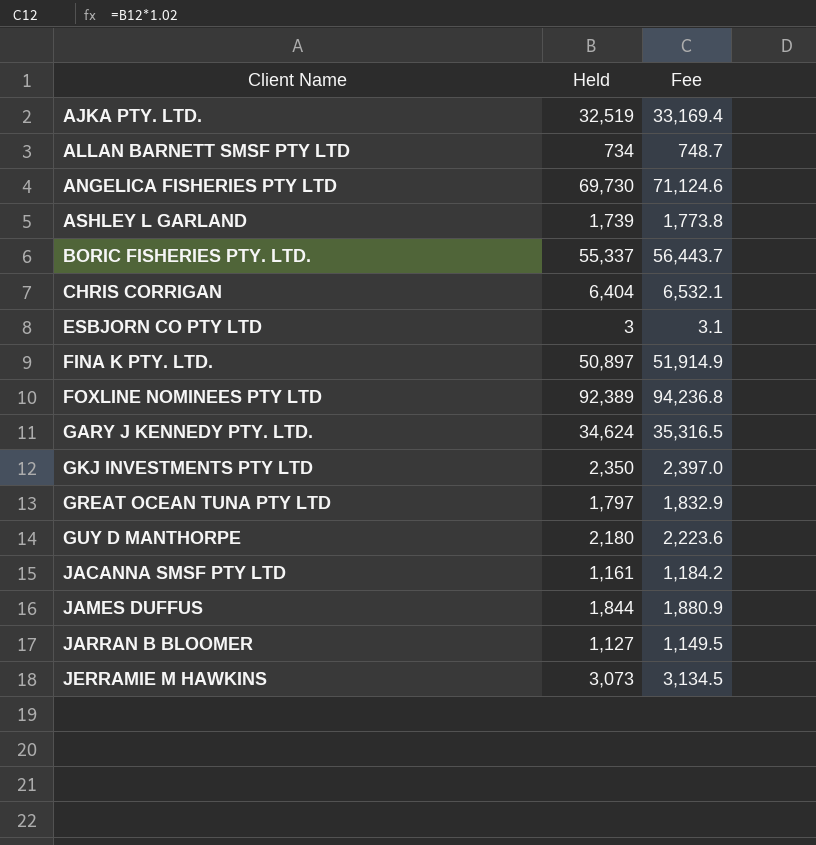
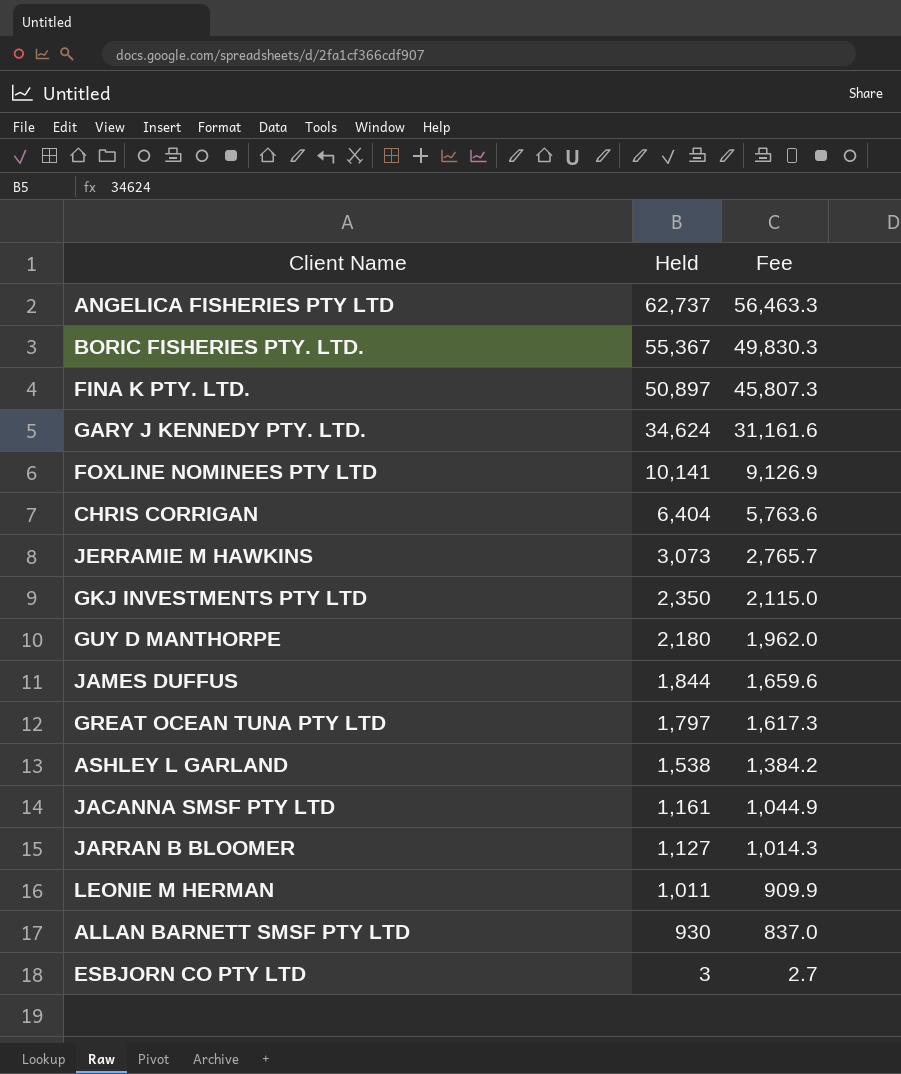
row order: Client Name ascending -> Held descending
column Fee | formula: [Held] * 1.02 -> [Held] * 0.9
row AJKA PTY. LTD.: 32,519 | 33,169.4 -> none
ANGELICA FISHERIES PTY LTD | Held: 69,730 -> 62,737
BORIC FISHERIES PTY. LTD. | Held: 55,337 -> 55,367
FOXLINE NOMINEES PTY LTD | Held: 92,389 -> 10,141
ASHLEY L GARLAND | Held: 1,739 -> 1,538
row LEONIE M HERMAN: none -> 1,011 | 909.9
ALLAN BARNETT SMSF PTY LTD | Held: 734 -> 930

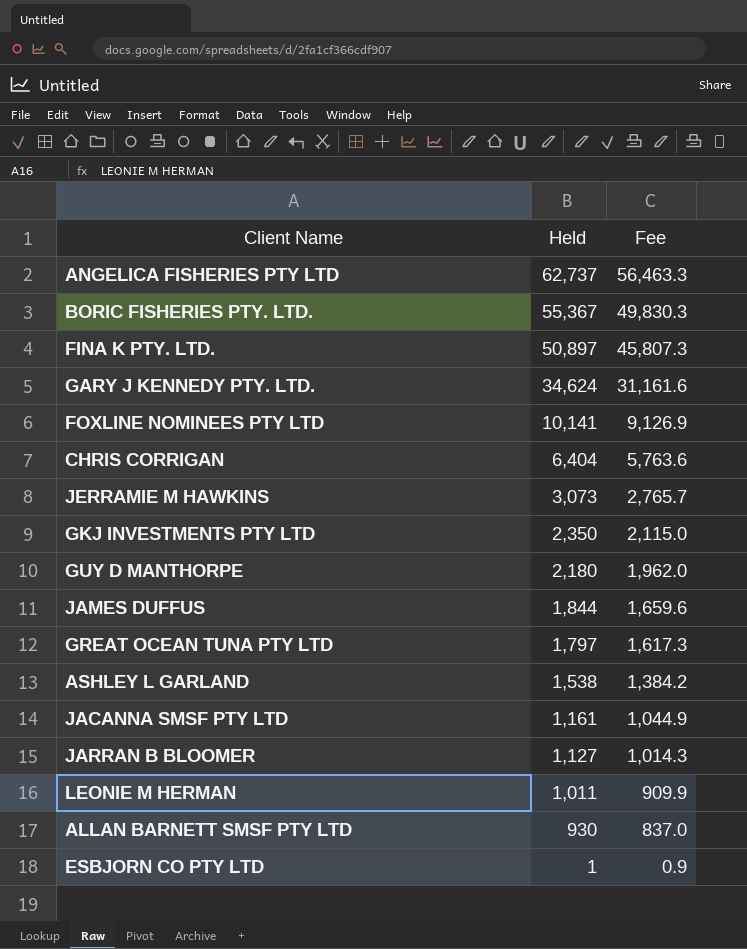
ESBJORN CO PTY LTD | Held: 3 -> 1
ESBJORN CO PTY LTD | Fee: 2.7 -> 0.9

